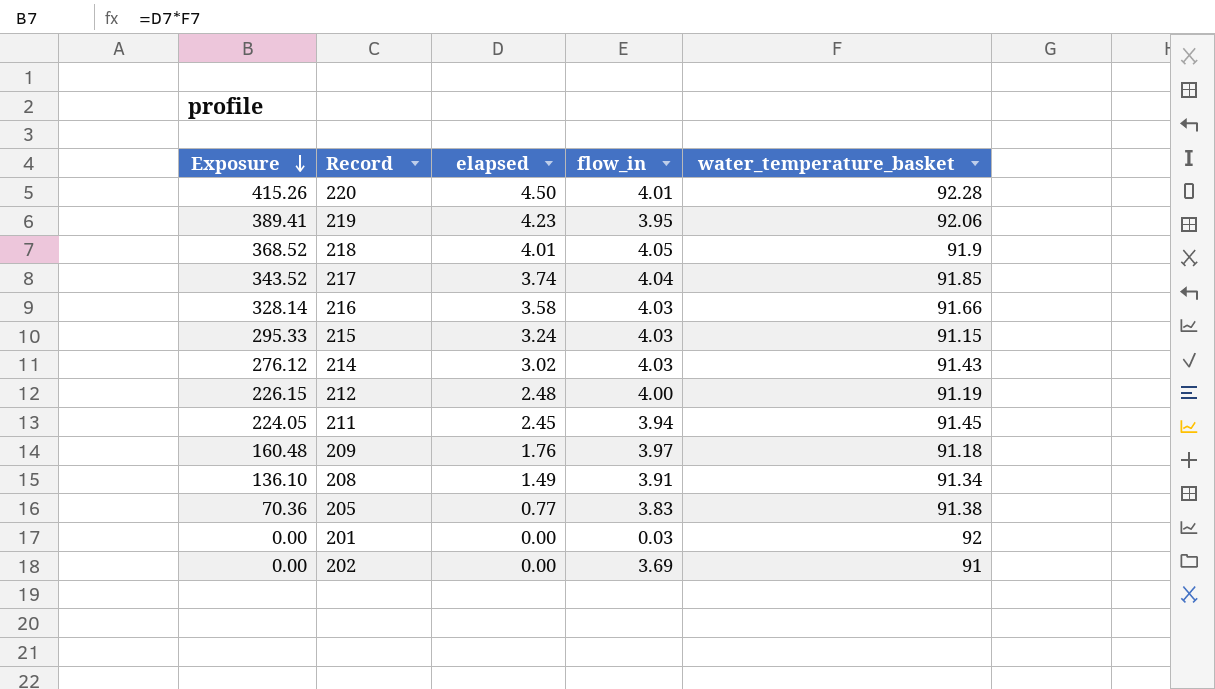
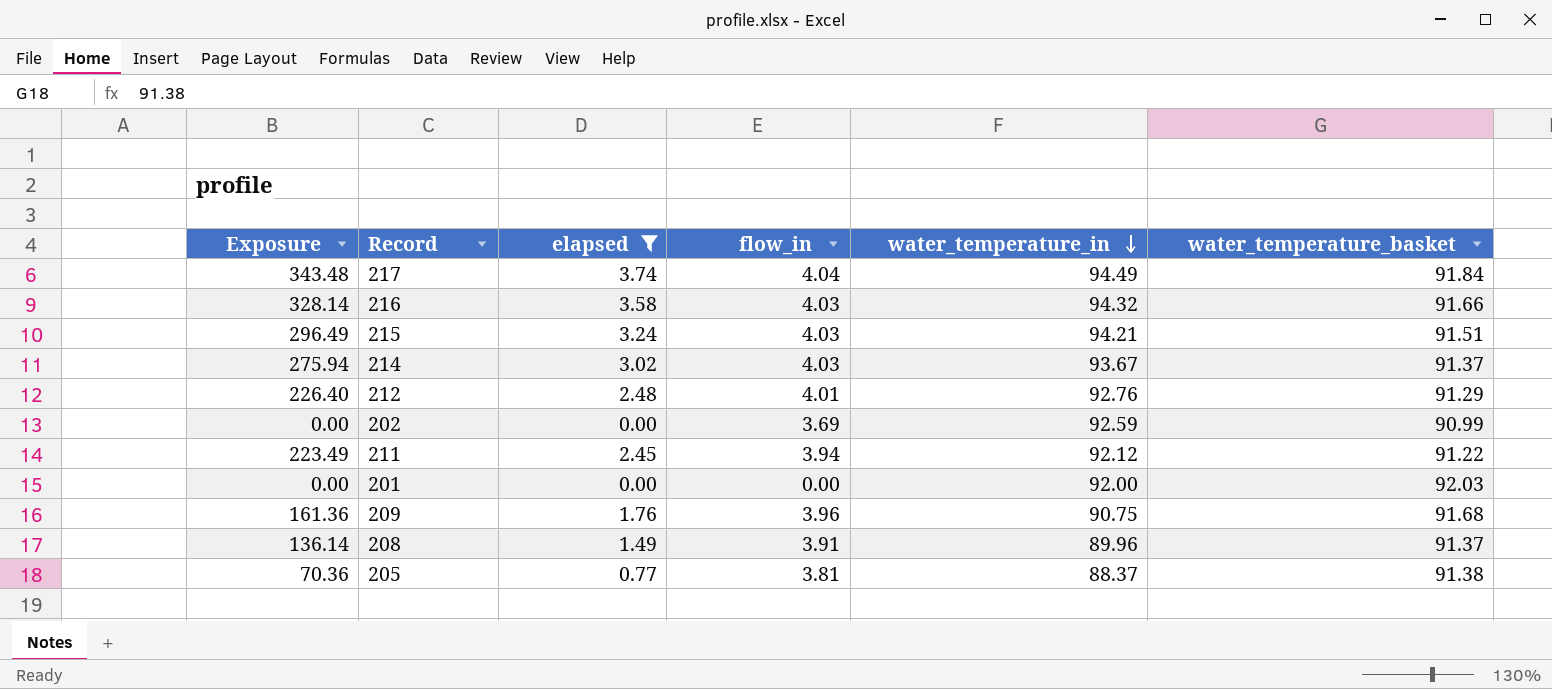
filter: none -> elapsed <= 3.74
row order: Exposure descending -> water_temperature_in descending
column water_temperature_in | position: none -> 5
217 | Exposure: 343.52 -> 343.48
217 | water_temperature_basket: 91.85 -> 91.84
215 | Exposure: 295.33 -> 296.49
215 | water_temperature_basket: 91.15 -> 91.51
214 | Exposure: 276.12 -> 275.94
214 | water_temperature_basket: 91.43 -> 91.37
212 | Exposure: 226.15 -> 226.40
212 | flow_in: 4.00 -> 4.01
212 | water_temperature_basket: 91.19 -> 91.29
202 | water_temperature_basket: 91 -> 90.99
211 | Exposure: 224.05 -> 223.49
211 | water_temperature_basket: 91.45 -> 91.22
201 | flow_in: 0.03 -> 0.00
201 | water_temperature_basket: 92 -> 92.03
209 | Exposure: 160.48 -> 161.36
209 | flow_in: 3.97 -> 3.96
209 | water_temperature_basket: 91.18 -> 91.68
208 | Exposure: 136.10 -> 136.14
208 | water_temperature_basket: 91.34 -> 91.37
205 | flow_in: 3.83 -> 3.81

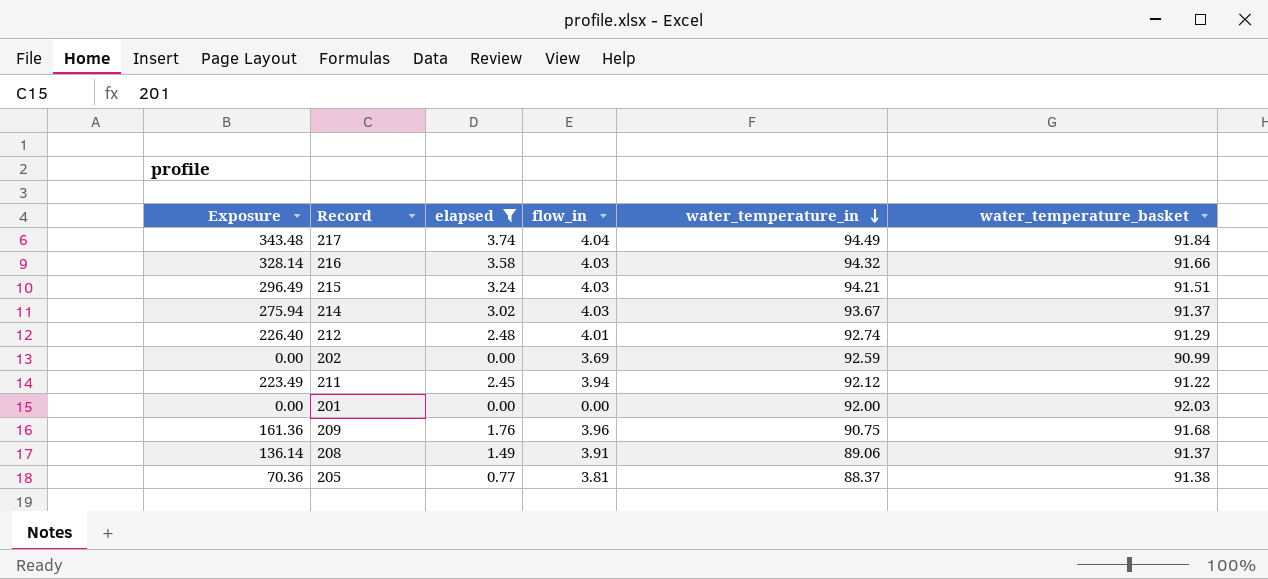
212 | water_temperature_in: 92.76 -> 92.74
208 | water_temperature_in: 89.96 -> 89.06

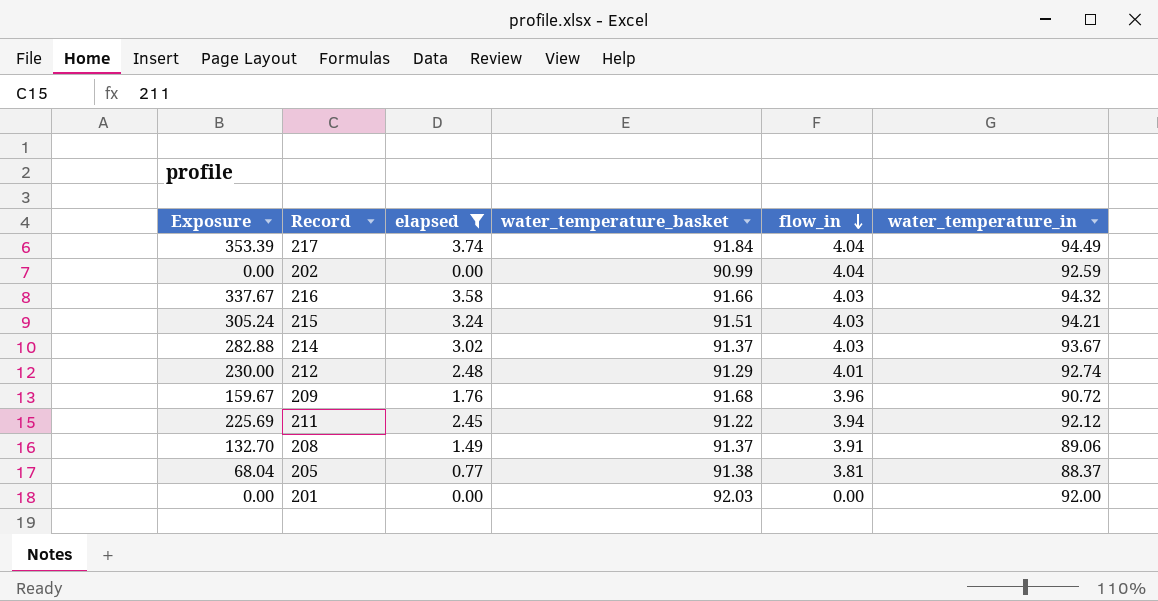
row order: water_temperature_in descending -> flow_in descending
column Exposure | formula: [elapsed] * [water_temperature_basket] -> [elapsed] * [water_temperature_in]
column water_temperature_basket | position: 6 -> 4
202 | flow_in: 3.69 -> 4.04
209 | water_temperature_in: 90.75 -> 90.72

